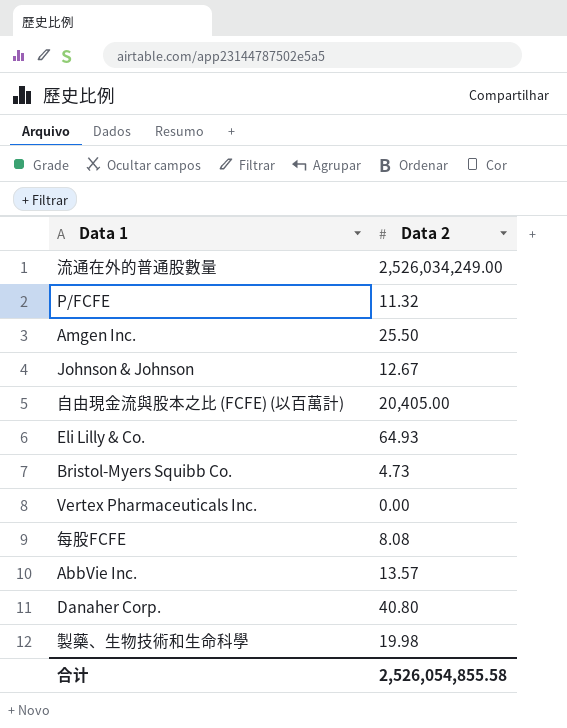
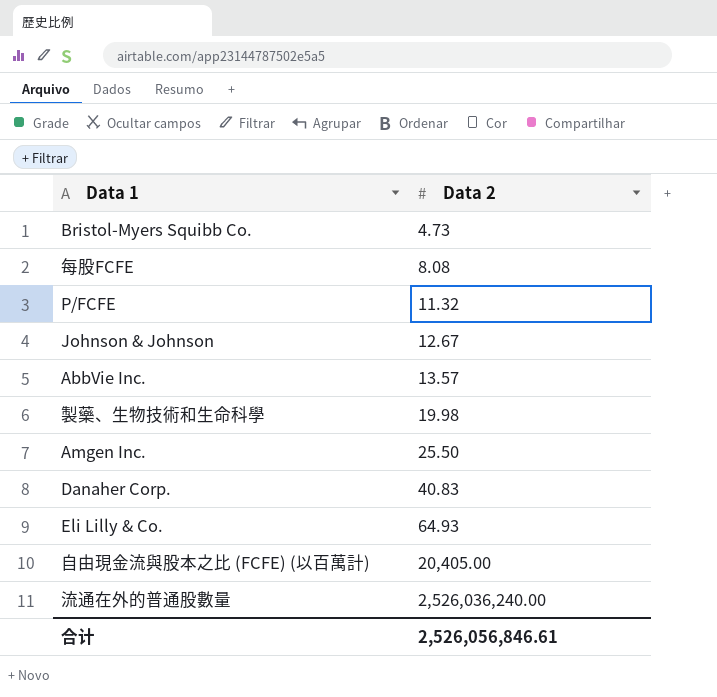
row order: none -> Data 2 ascending
row Vertex Pharmaceuticals Inc.: 0.00 -> none
Danaher Corp. | Data 2: 40.80 -> 40.83
流通在外的普通股數量 | Data 2: 2,526,034,249.00 -> 2,526,036,240.00
合计 | Data 2: 2,526,054,855.58 -> 2,526,056,846.61

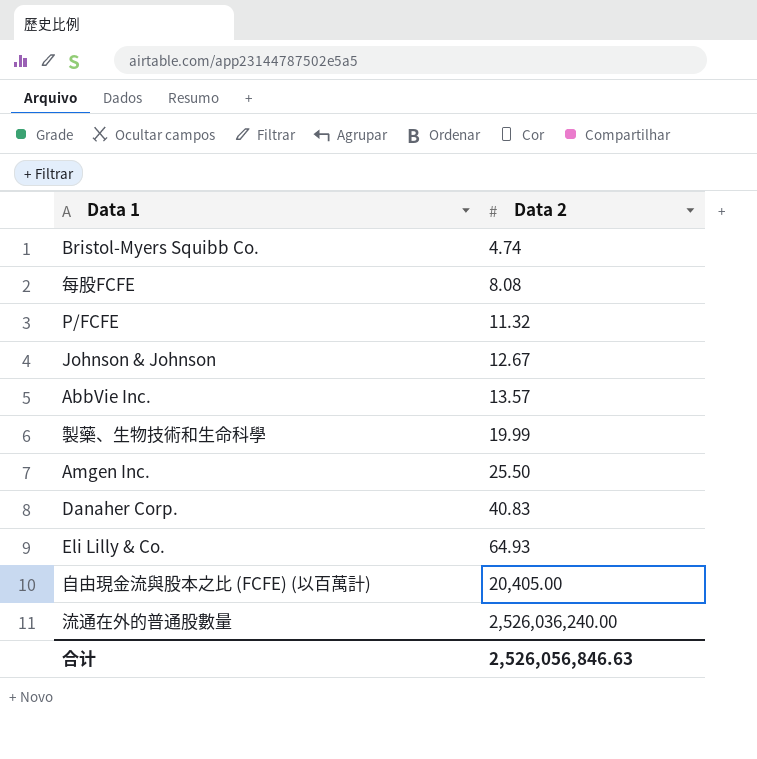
Bristol-Myers Squibb Co. | Data 2: 4.73 -> 4.74
製藥、生物技術和生命科學 | Data 2: 19.98 -> 19.99
合计 | Data 2: 2,526,056,846.61 -> 2,526,056,846.63

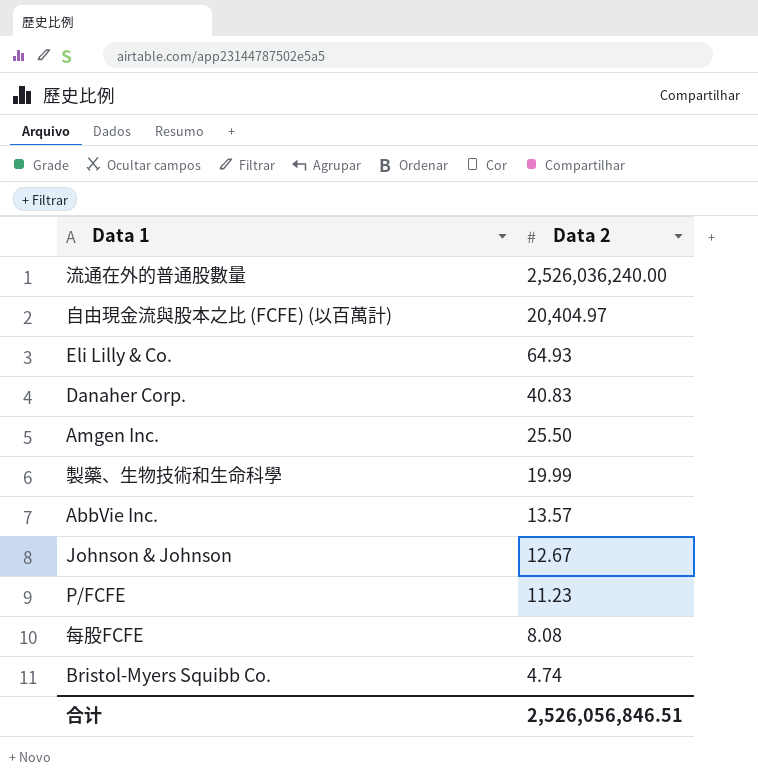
row order: Data 2 ascending -> Data 2 descending
自由現金流與股本之比 (FCFE) (以百萬計) | Data 2: 20,405.00 -> 20,404.97
P/FCFE | Data 2: 11.32 -> 11.23
合计 | Data 2: 2,526,056,846.63 -> 2,526,056,846.51

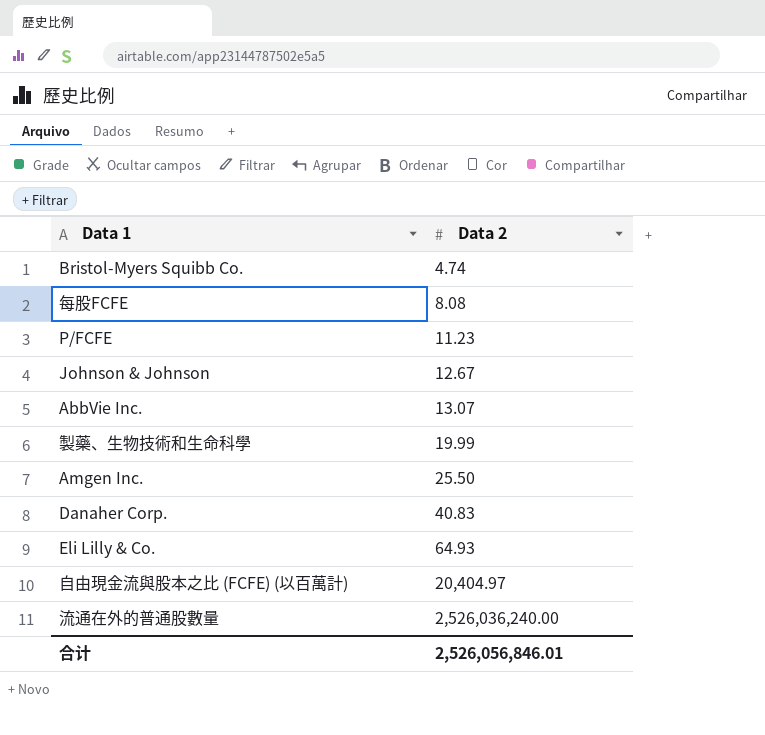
row order: Data 2 descending -> Data 2 ascending
AbbVie Inc. | Data 2: 13.57 -> 13.07
合计 | Data 2: 2,526,056,846.51 -> 2,526,056,846.01

